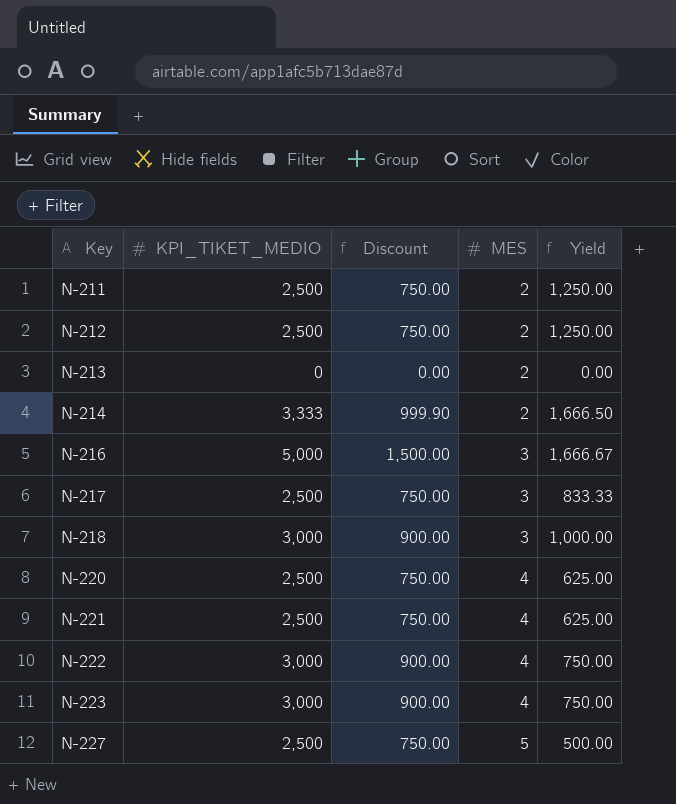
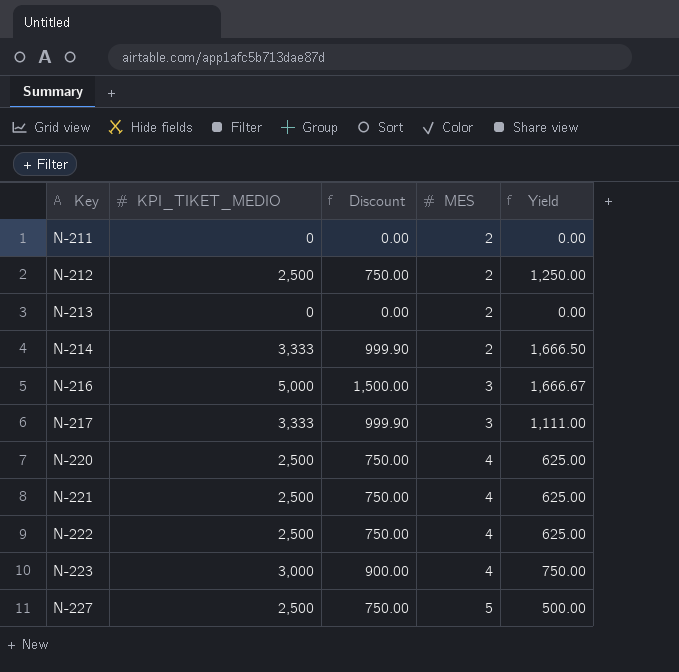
row N-218: 3,000 | 900.00 | 3 | 1,000.00 -> none
N-211 | KPI_TIKET_MEDIO: 2,500 -> 0
N-211 | Discount: 750.00 -> 0.00
N-211 | Yield: 1,250.00 -> 0.00
N-217 | KPI_TIKET_MEDIO: 2,500 -> 3,333
N-217 | Discount: 750.00 -> 999.90
N-217 | Yield: 833.33 -> 1,111.00
N-222 | KPI_TIKET_MEDIO: 3,000 -> 2,500
N-222 | Discount: 900.00 -> 750.00
N-222 | Yield: 750.00 -> 625.00

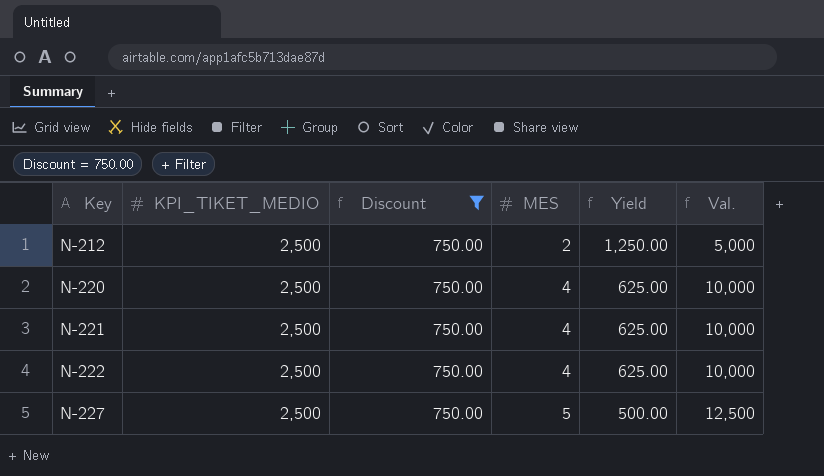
filter: none -> Discount = 750.00
column Val. | formula: none -> [KPI_TIKET_MEDIO] * [MES]

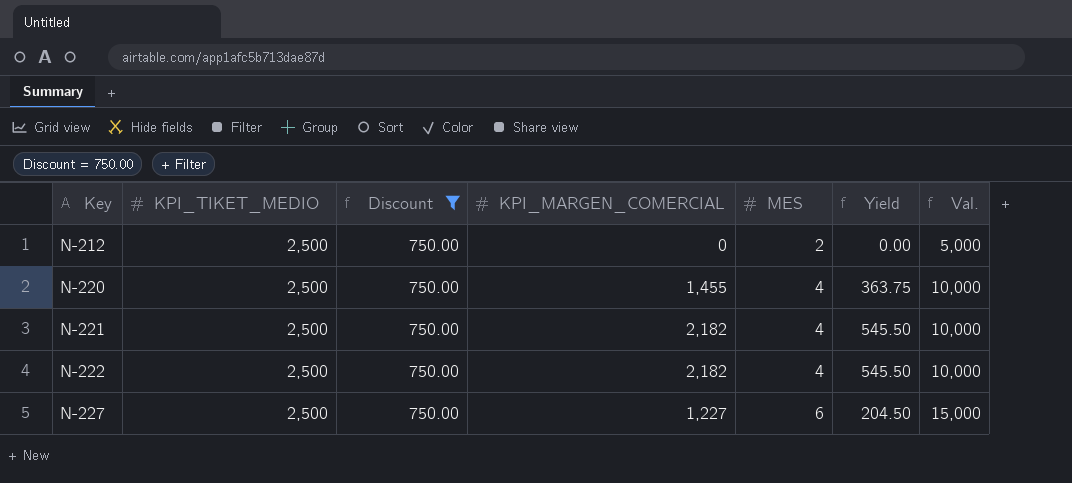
column KPI_MARGEN_COMERCIAL | position: none -> 4
column Yield | formula: [KPI_TIKET_MEDIO] / [MES] -> [KPI_MARGEN_COMERCIAL] / [MES]
N-227 | MES: 5 -> 6
N-227 | Val.: 12,500 -> 15,000

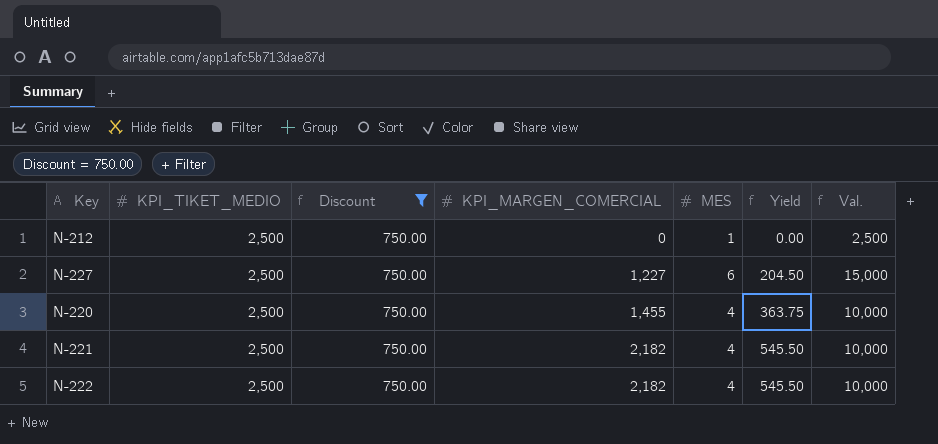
row order: Key ascending -> KPI_MARGEN_COMERCIAL ascending
N-212 | MES: 2 -> 1
N-212 | Val.: 5,000 -> 2,500

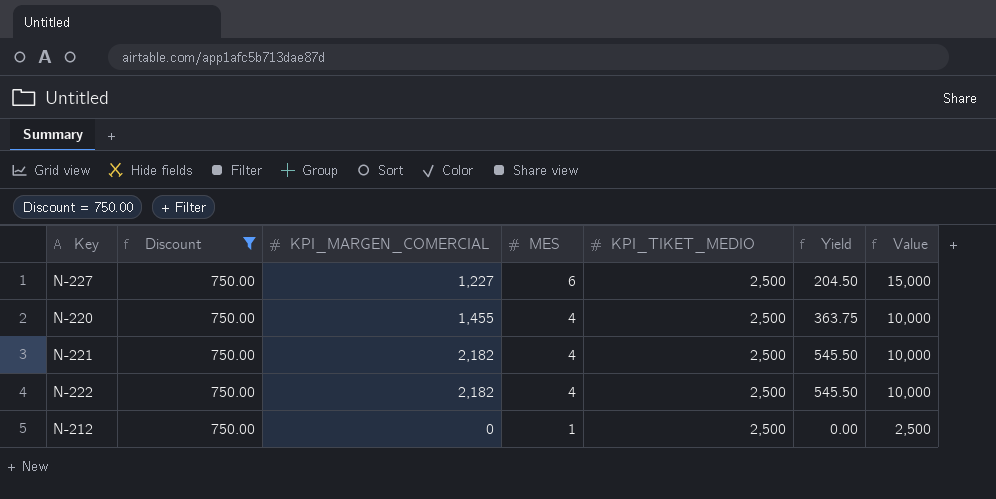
row order: KPI_MARGEN_COMERCIAL ascending -> MES descending
column KPI_TIKET_MEDIO | position: 2 -> 5
column name: Val. -> Value

